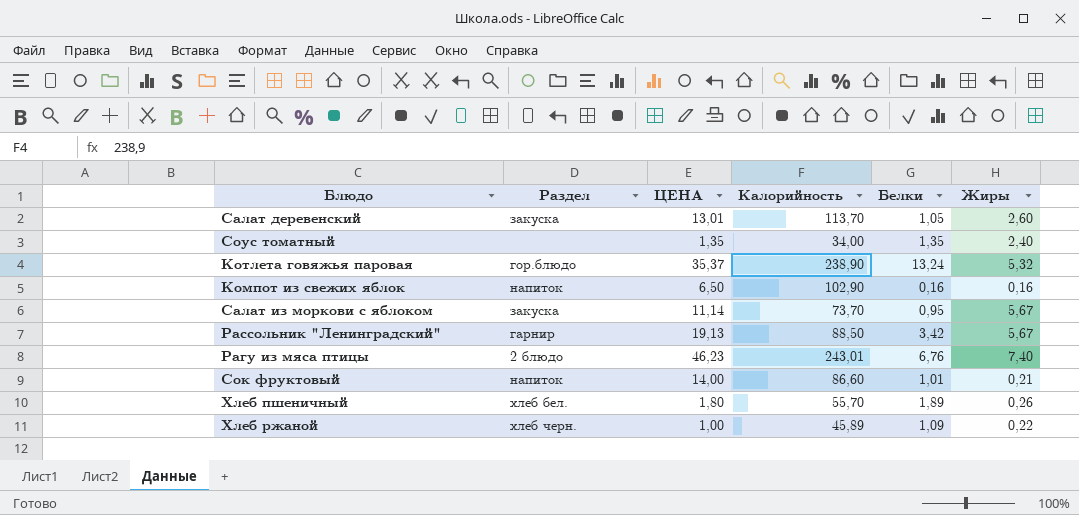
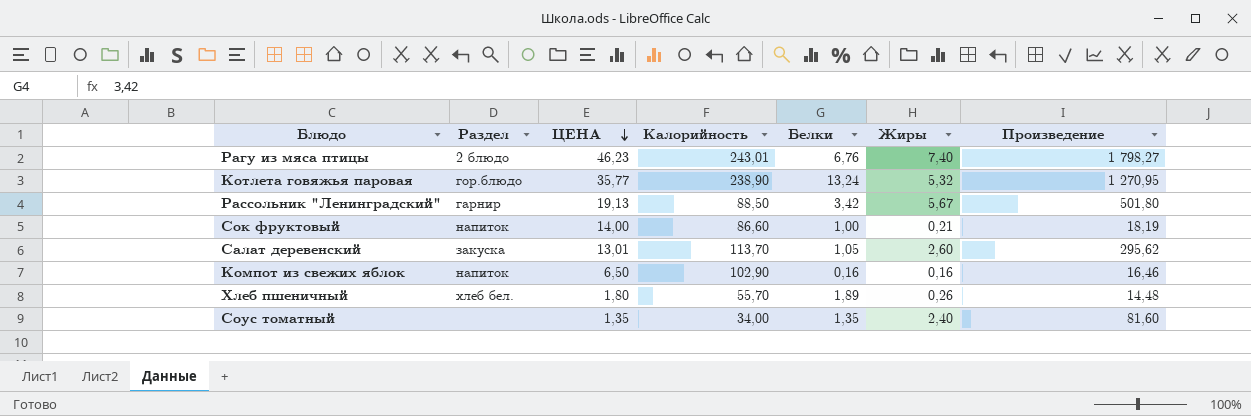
row order: none -> ЦЕНА descending
column Произведение | formula: none -> [Калорийность] * [Жиры]
row Салат из моркови с яблоком: закуска | 11,14 | 73,70 | 0,95 | 5,67 -> none
row Хлеб ржаной: хлеб черн. | 1,00 | 45,89 | 1,09 | 0,22 -> none
Котлета говяжья паровая | ЦЕНА: 35,37 -> 35,77
Сок фруктовый | Белки: 1,01 -> 1,00

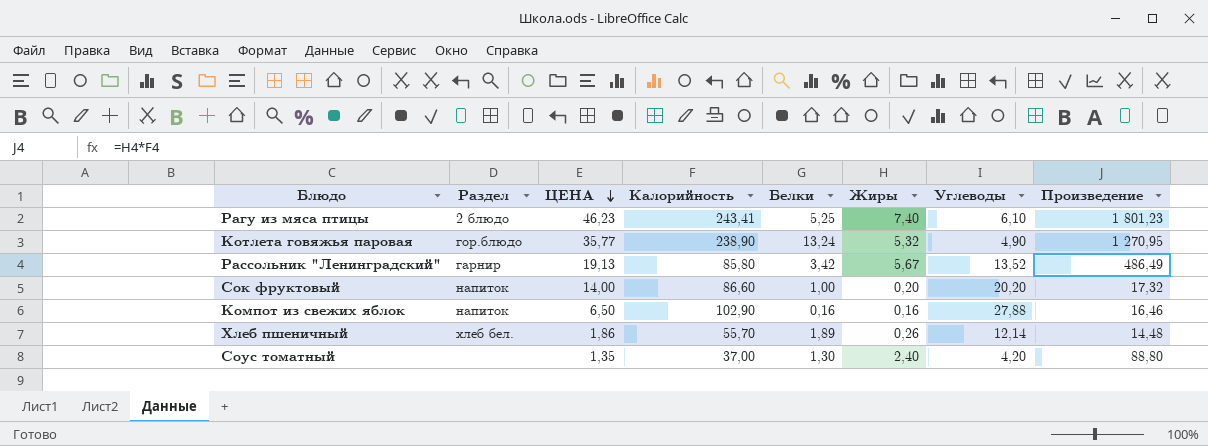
column Углеводы | position: none -> 7
row Салат деревенский: закуска | 13,01 | 113,70 | 1,05 | 2,60 | 295,62 -> none
Рагу из мяса птицы | Калорийность: 243,01 -> 243,41
Рагу из мяса птицы | Белки: 6,76 -> 5,25
Рагу из мяса птицы | Произведение: 1 798,27 -> 1 801,23
Рассольник "Ленинградский" | Калорийность: 88,50 -> 85,80
Рассольник "Ленинградский" | Произведение: 501,80 -> 486,49
Сок фруктовый | Жиры: 0,21 -> 0,20
Сок фруктовый | Произведение: 18,19 -> 17,32
Хлеб пшеничный | ЦЕНА: 1,80 -> 1,86
Соус томатный | Калорийность: 34,00 -> 37,00
Соус томатный | Белки: 1,35 -> 1,30
Соус томатный | Произведение: 81,60 -> 88,80

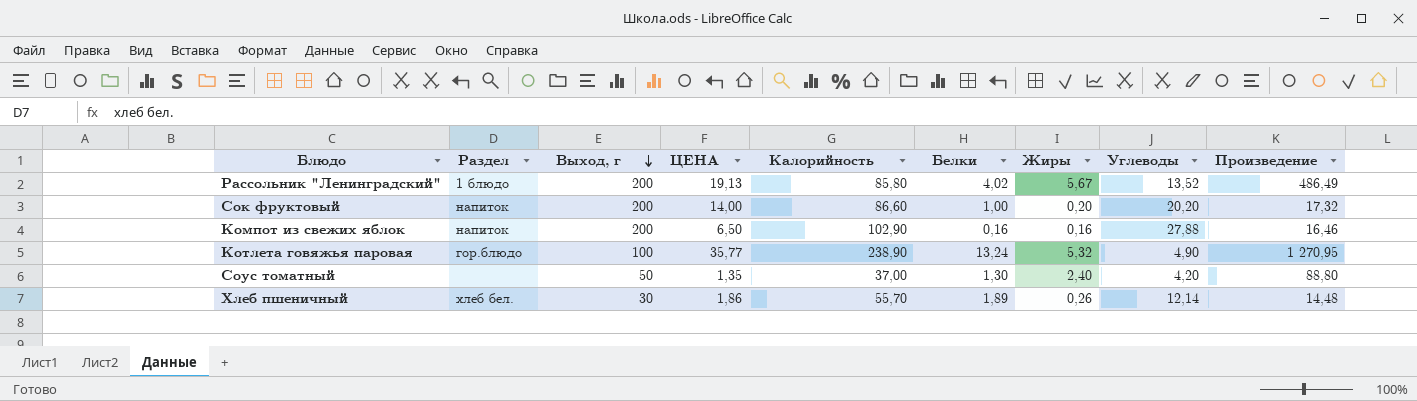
row order: ЦЕНА descending -> Выход, г descending
column Выход, г | position: none -> 3
row Рагу из мяса птицы: 2 блюдо | 46,23 | 243,41 | 5,25 | 7,40 | 6,10 | 1 801,23 -> none
Рассольник "Ленинградский" | Раздел: гарнир -> 1 блюдо
Рассольник "Ленинградский" | Белки: 3,42 -> 4,02

